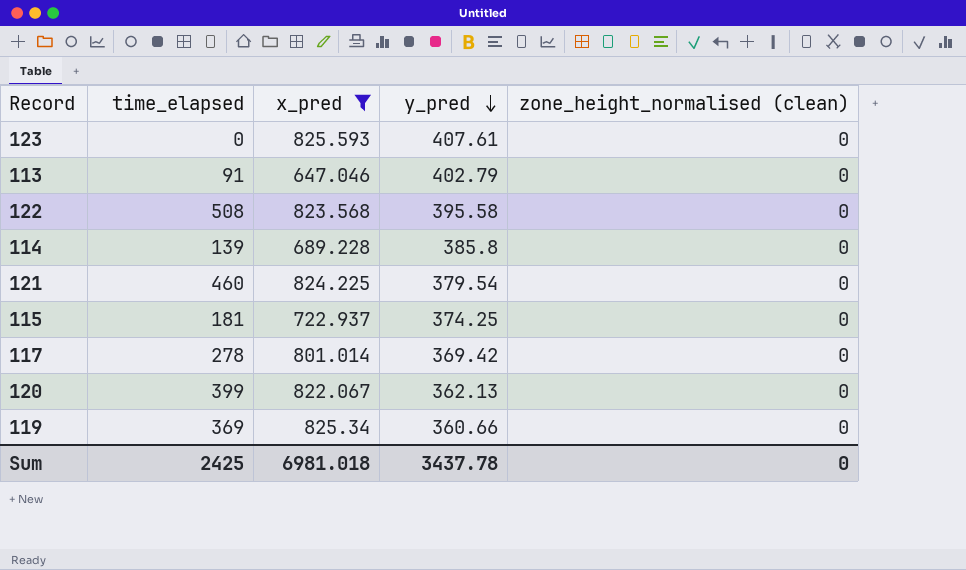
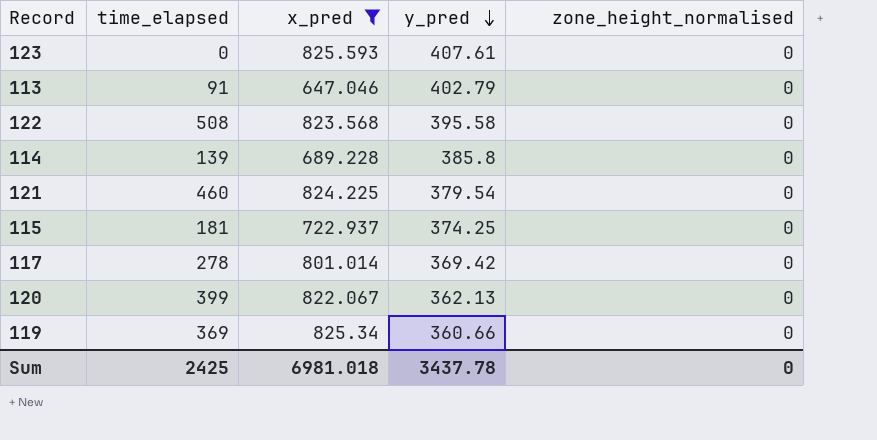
column name: zone_height_normalised (clean) -> zone_height_normalised

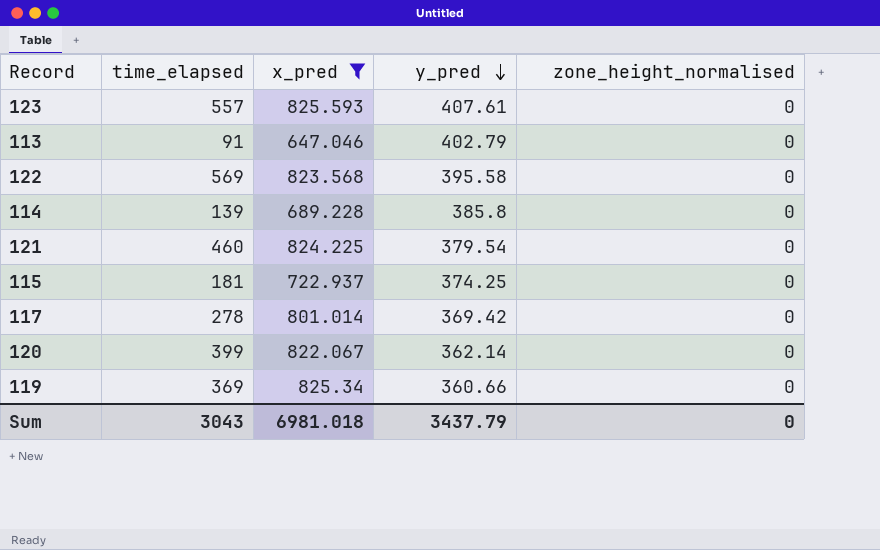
123 | time_elapsed: 0 -> 557
122 | time_elapsed: 508 -> 569
120 | y_pred: 362.13 -> 362.14
Sum | time_elapsed: 2425 -> 3043
Sum | y_pred: 3437.78 -> 3437.79

